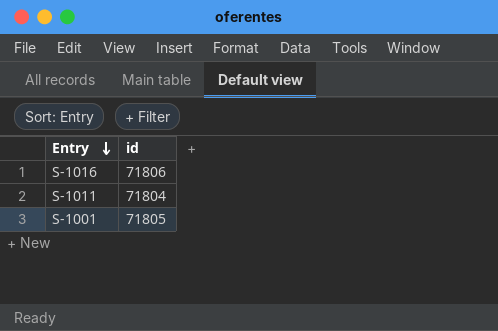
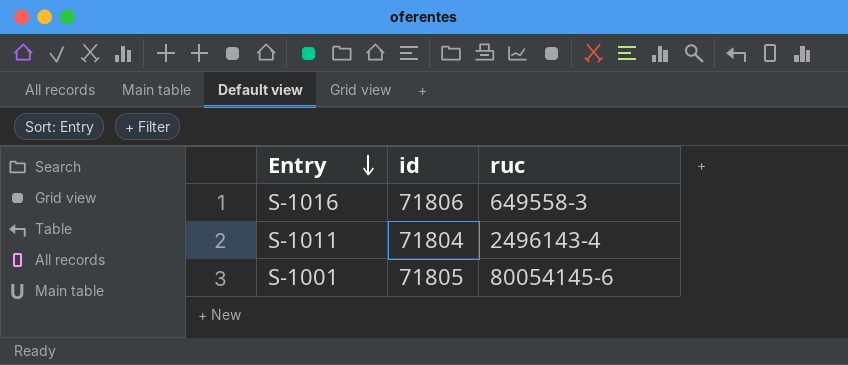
column ruc | position: none -> 3

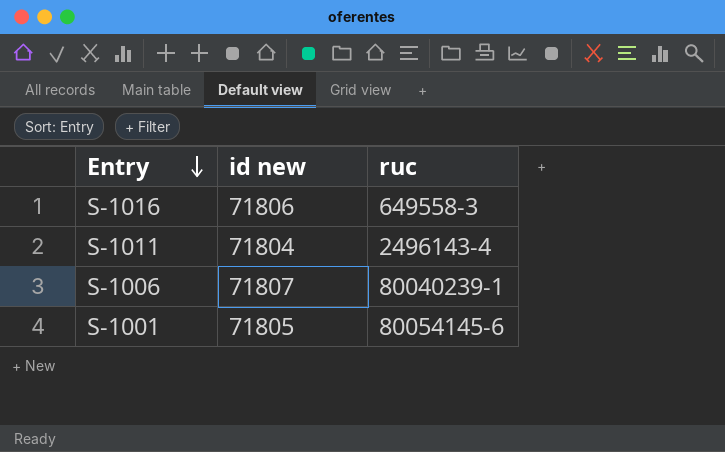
column name: id -> id new
row S-1006: none -> 71807 | 80040239-1

